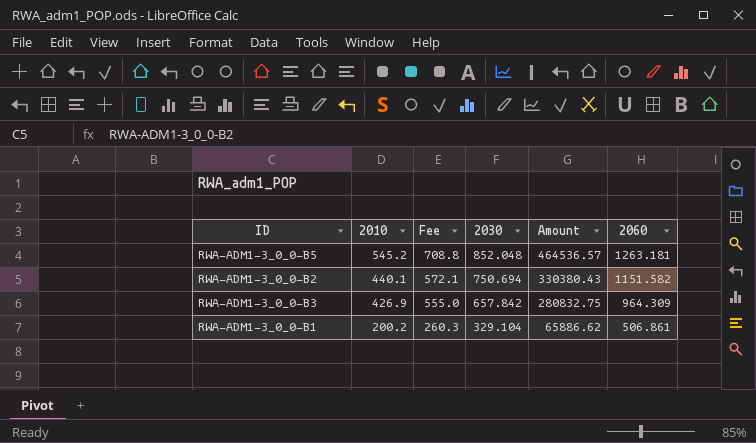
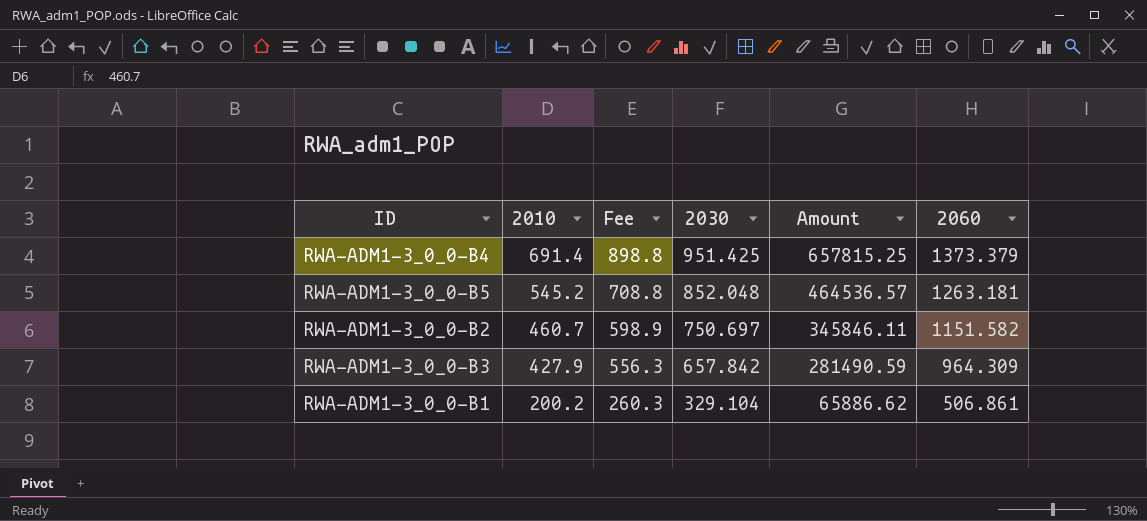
row RWA-ADM1-3_0_0-B4: none -> 691.4 | 898.8 | 951.425 | 657815.25 | 1373.379
RWA-ADM1-3_0_0-B2 | 2010: 440.1 -> 460.7
RWA-ADM1-3_0_0-B2 | Fee: 572.1 -> 598.9
RWA-ADM1-3_0_0-B2 | 2030: 750.694 -> 750.697
RWA-ADM1-3_0_0-B2 | Amount: 330380.43 -> 345846.11
RWA-ADM1-3_0_0-B3 | 2010: 426.9 -> 427.9
RWA-ADM1-3_0_0-B3 | Fee: 555.0 -> 556.3
RWA-ADM1-3_0_0-B3 | Amount: 280832.75 -> 281490.59

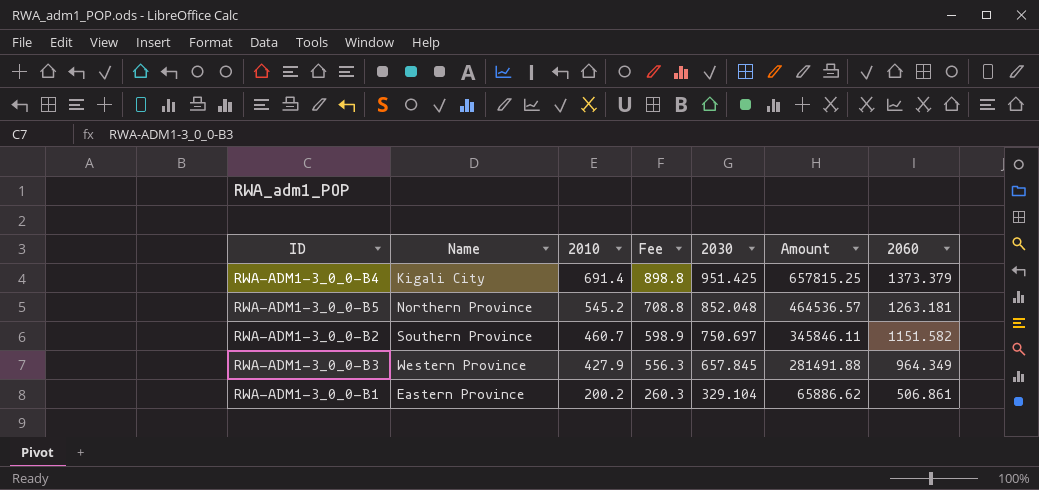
column Name | position: none -> 2
RWA-ADM1-3_0_0-B3 | 2030: 657.842 -> 657.845
RWA-ADM1-3_0_0-B3 | Amount: 281490.59 -> 281491.88
RWA-ADM1-3_0_0-B3 | 2060: 964.309 -> 964.349

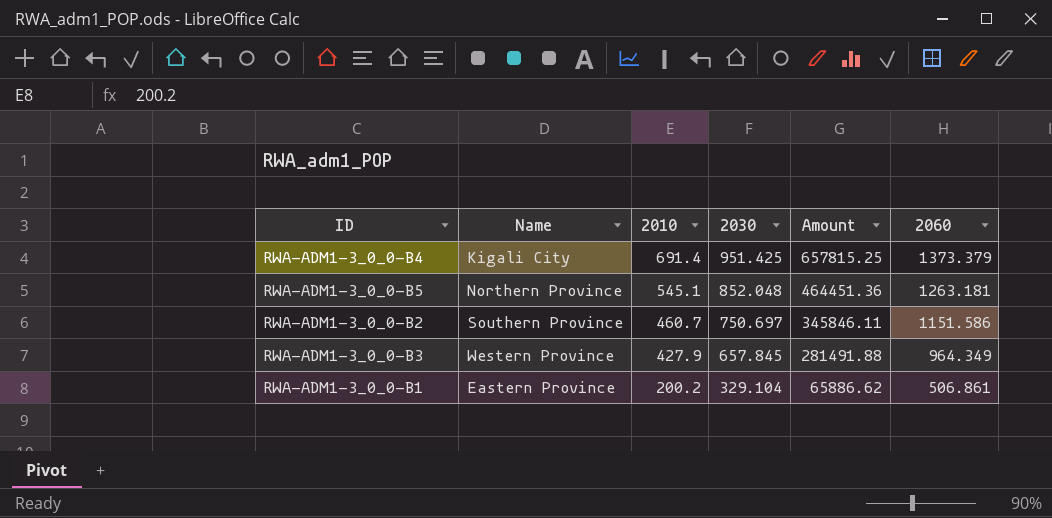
column Fee | formula: [2010] * 1.3 -> none
RWA-ADM1-3_0_0-B5 | 2010: 545.2 -> 545.1
RWA-ADM1-3_0_0-B5 | Amount: 464536.57 -> 464451.36
RWA-ADM1-3_0_0-B2 | 2060: 1151.582 -> 1151.586

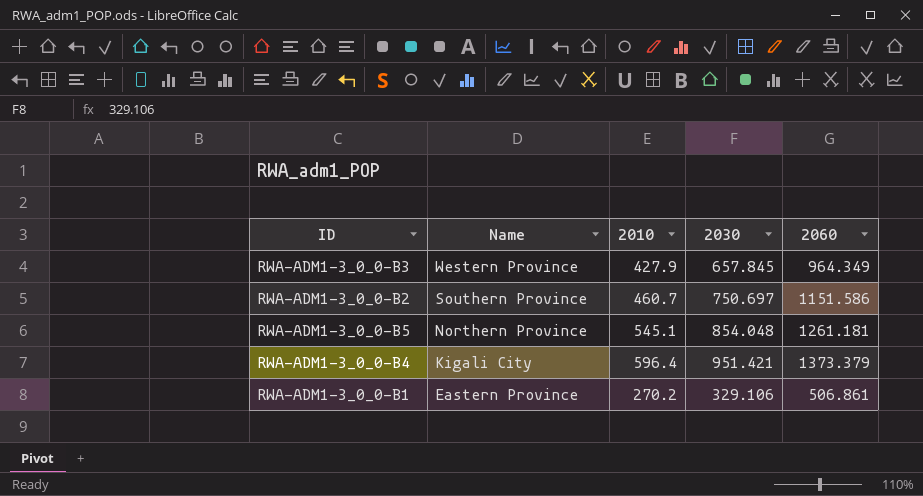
row order: 2010 descending -> Name descending
column Amount | formula: [2010] * [2030] -> none
RWA-ADM1-3_0_0-B5 | 2030: 852.048 -> 854.048
RWA-ADM1-3_0_0-B5 | 2060: 1263.181 -> 1261.181
RWA-ADM1-3_0_0-B4 | 2010: 691.4 -> 596.4
RWA-ADM1-3_0_0-B4 | 2030: 951.425 -> 951.421
RWA-ADM1-3_0_0-B1 | 2010: 200.2 -> 270.2
RWA-ADM1-3_0_0-B1 | 2030: 329.104 -> 329.106

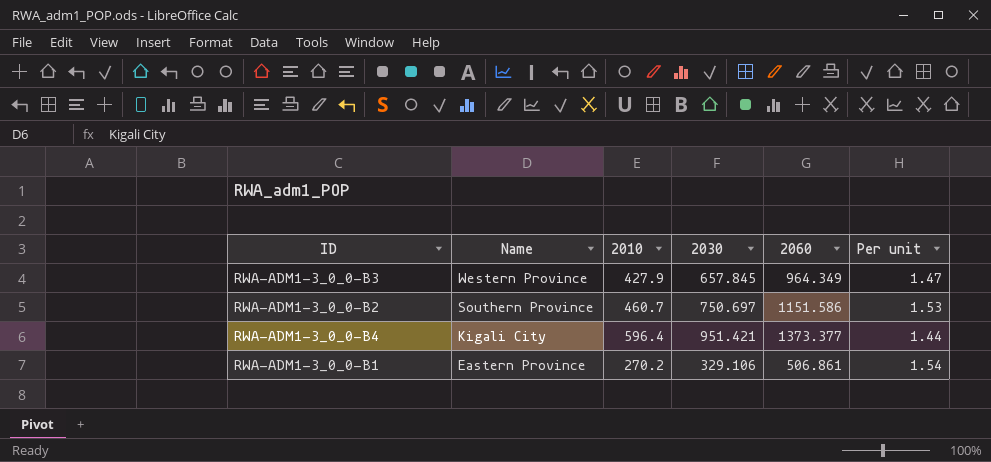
column Per unit | formula: none -> [2060] / [2030]
row RWA-ADM1-3_0_0-B5: Northern Province | 545.1 | 854.048 | 1261.181 -> none
RWA-ADM1-3_0_0-B4 | 2060: 1373.379 -> 1373.377

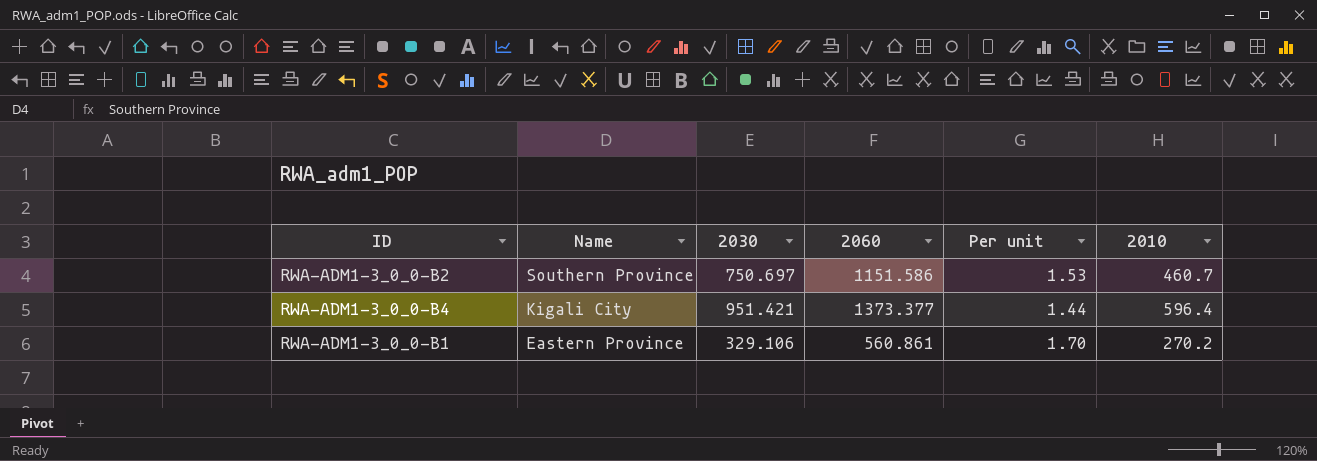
column 2010 | position: 3 -> 6
row RWA-ADM1-3_0_0-B3: Western Province | 427.9 | 657.845 | 964.349 | 1.47 -> none
RWA-ADM1-3_0_0-B1 | 2060: 506.861 -> 560.861
RWA-ADM1-3_0_0-B1 | Per unit: 1.54 -> 1.70

